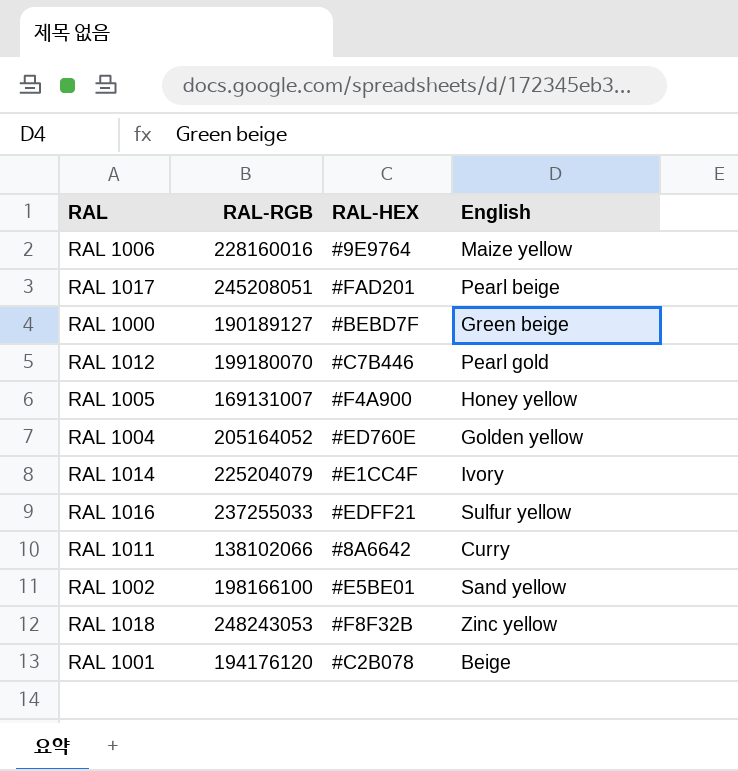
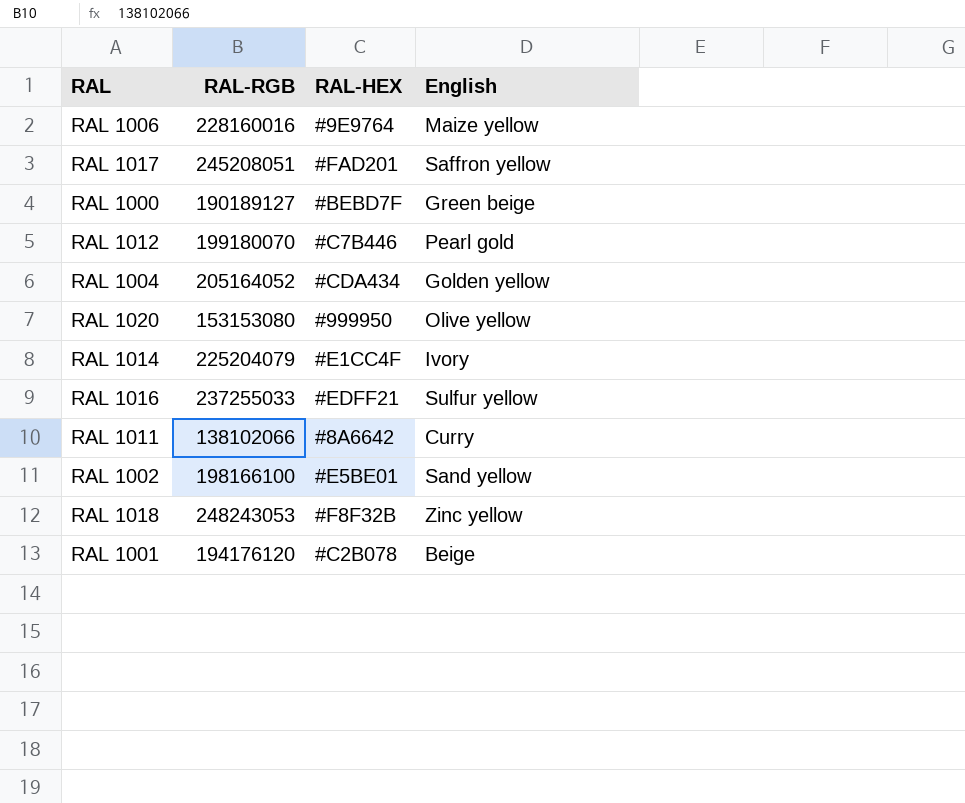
row RAL 1005: 169131007 | #F4A900 | Honey yellow -> none
RAL 1017 | English: Pearl beige -> Saffron yellow
RAL 1004 | RAL-HEX: #ED760E -> #CDA434
row RAL 1020: none -> 153153080 | #999950 | Olive yellow

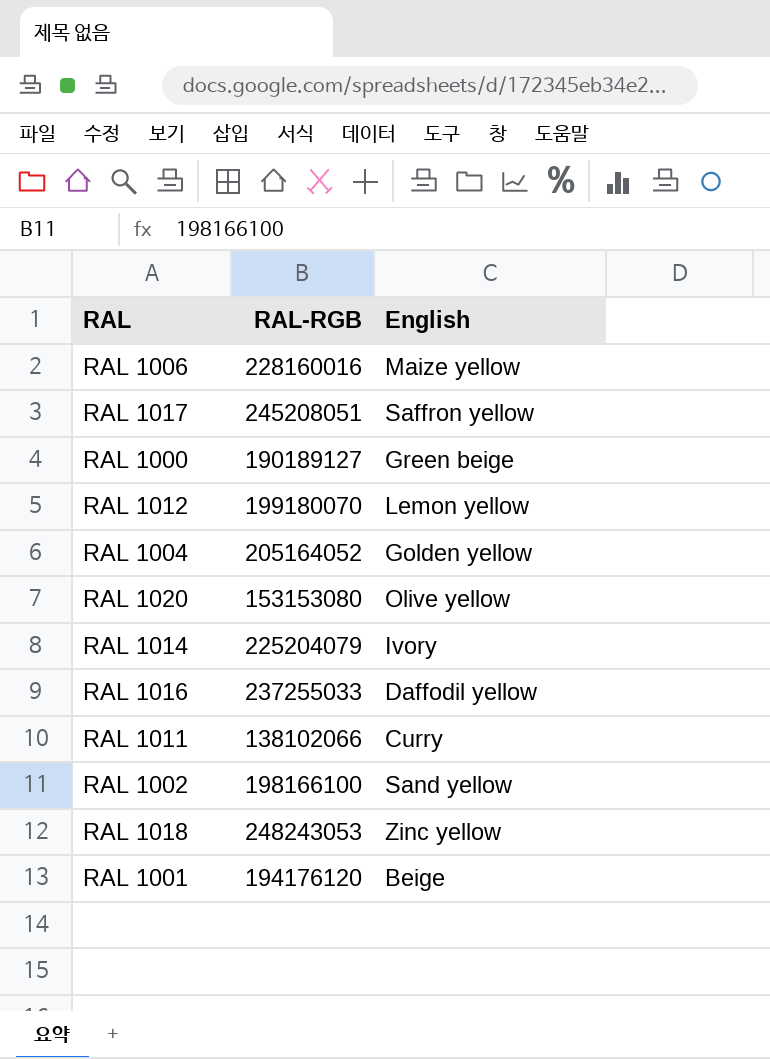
column RAL-HEX | position: 3 -> none
RAL 1012 | English: Pearl gold -> Lemon yellow
RAL 1016 | English: Sulfur yellow -> Daffodil yellow

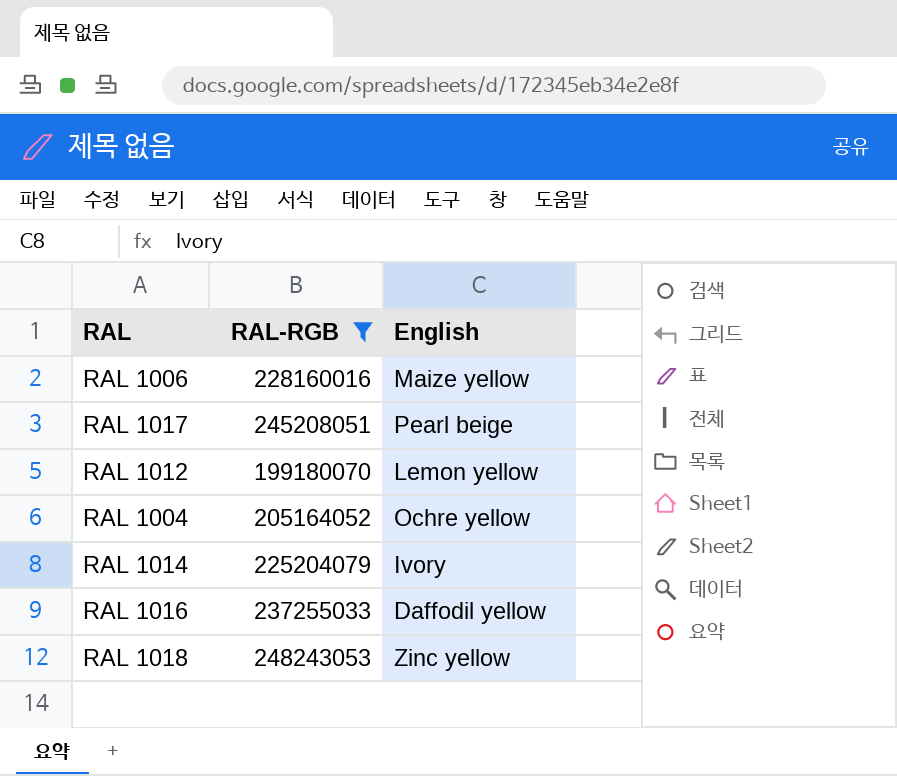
filter: none -> RAL-RGB >= 199180070
RAL 1017 | English: Saffron yellow -> Pearl beige
RAL 1004 | English: Golden yellow -> Ochre yellow

